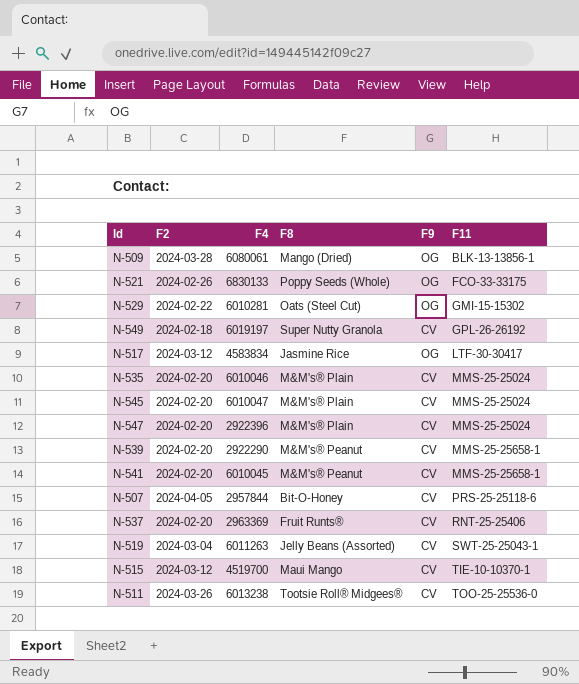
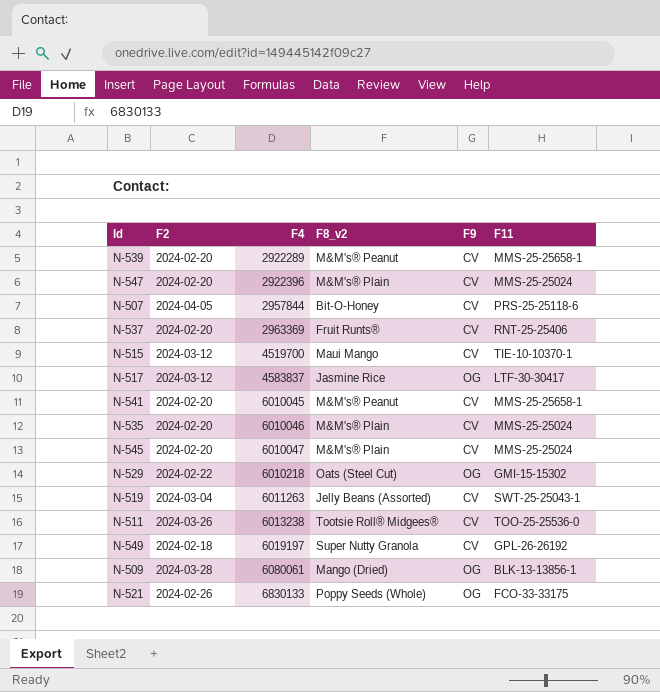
row order: F11 ascending -> F4 ascending
column name: F8 -> F8_v2
N-539 | F4: 2922290 -> 2922289
N-517 | F4: 4583834 -> 4583837
N-529 | F4: 6010281 -> 6010218

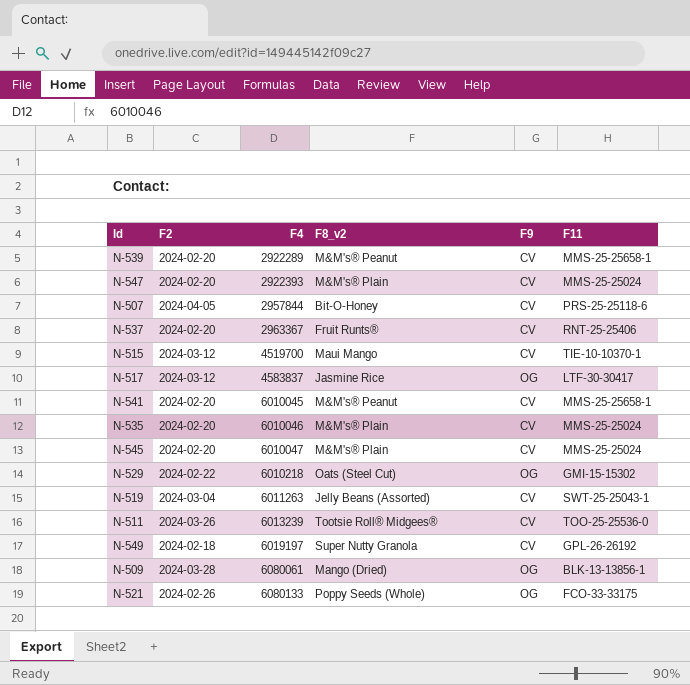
N-547 | F4: 2922396 -> 2922393
N-537 | F4: 2963369 -> 2963367
N-511 | F4: 6013238 -> 6013239
N-521 | F4: 6830133 -> 6080133

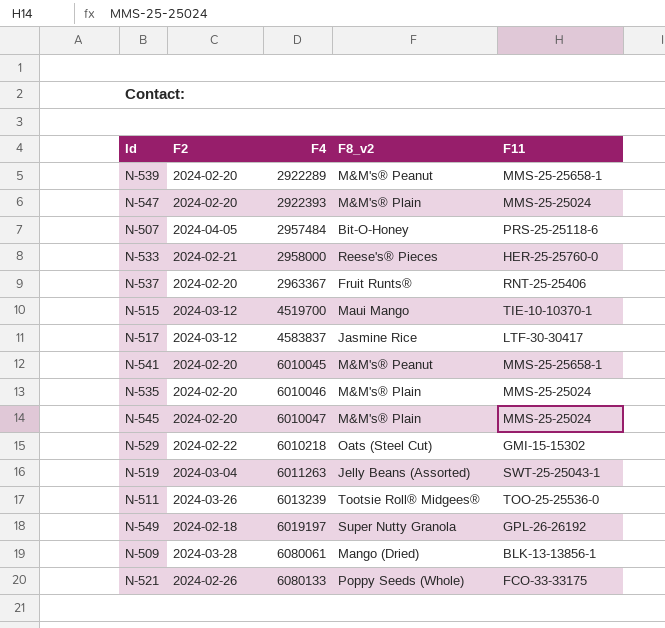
column F9 | position: 5 -> none
N-507 | F4: 2957844 -> 2957484
row N-533: none -> 2024-02-21 | 2958000 | Reese's® Pieces | HER-25-25760-0

